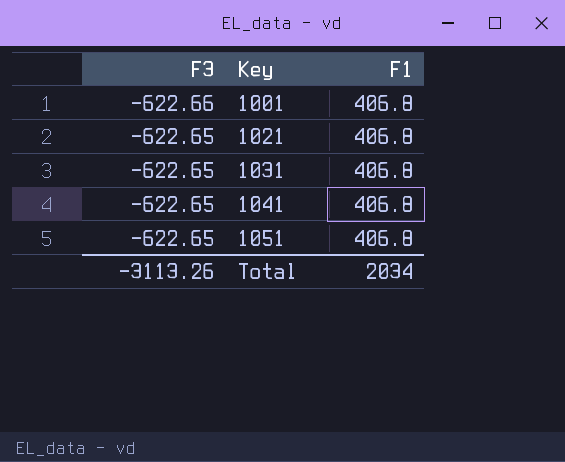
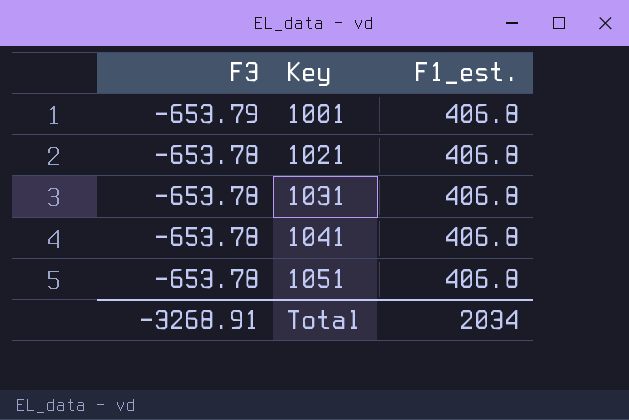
column name: F1 -> F1_est.
1001 | F3: -622.66 -> -653.79
1021 | F3: -622.65 -> -653.78
1031 | F3: -622.65 -> -653.78
1041 | F3: -622.65 -> -653.78
1051 | F3: -622.65 -> -653.78
Total | F3: -3113.26 -> -3268.91

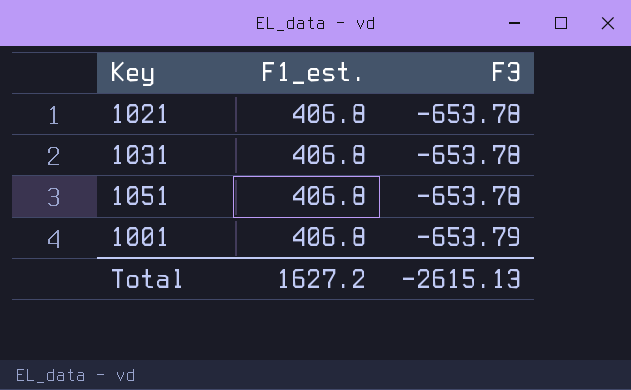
row order: F3 ascending -> F3 descending
column F3 | position: 1 -> 3
row 1041: -653.78 | 406.8 -> none
Total | F1_est.: 2034 -> 1627.2
Total | F3: -3268.91 -> -2615.13

